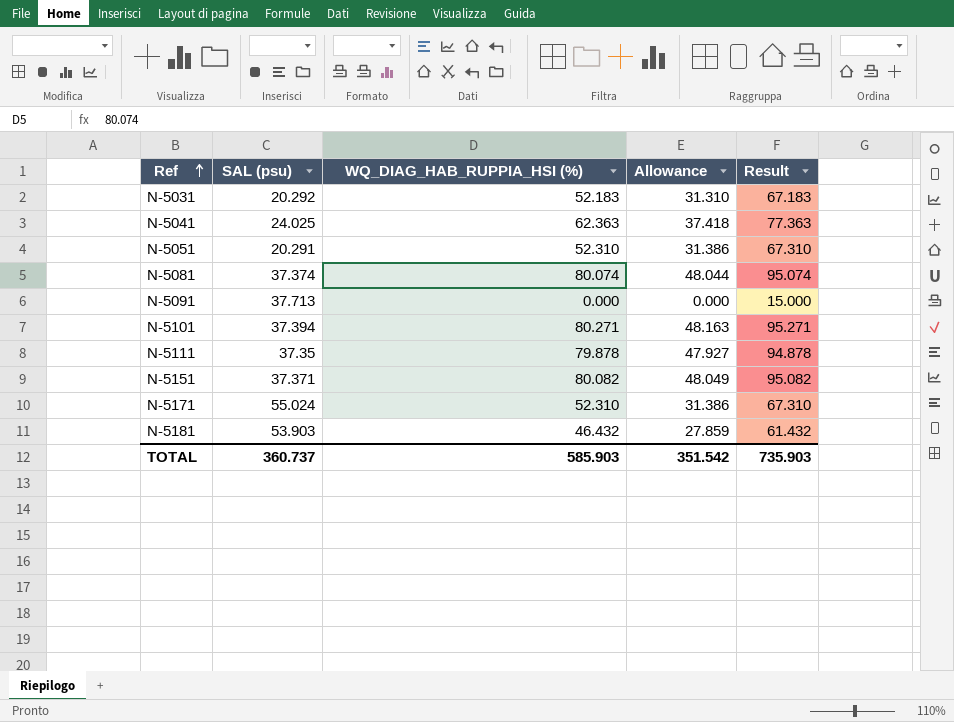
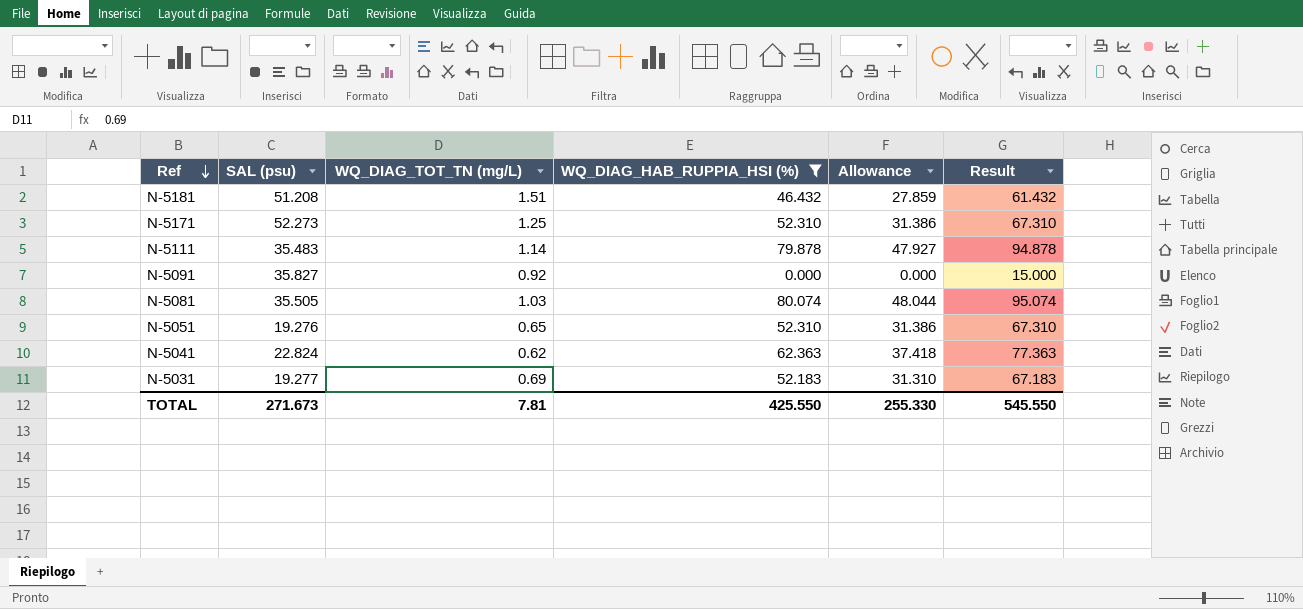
filter: none -> WQ_DIAG_HAB_RUPPIA_HSI (%) <= 80.074
row order: Ref ascending -> Ref descending
column WQ_DIAG_TOT_TN (mg/L) | position: none -> 3
N-5181 | SAL (psu): 53.903 -> 51.208
N-5171 | SAL (psu): 55.024 -> 52.273
N-5111 | SAL (psu): 37.35 -> 35.483
N-5091 | SAL (psu): 37.713 -> 35.827
N-5081 | SAL (psu): 37.374 -> 35.505
N-5051 | SAL (psu): 20.291 -> 19.276
N-5041 | SAL (psu): 24.025 -> 22.824
N-5031 | SAL (psu): 20.292 -> 19.277
TOTAL | SAL (psu): 360.737 -> 271.673
TOTAL | WQ_DIAG_HAB_RUPPIA_HSI (%): 585.903 -> 425.550
TOTAL | Allowance: 351.542 -> 255.330
TOTAL | Result: 735.903 -> 545.550

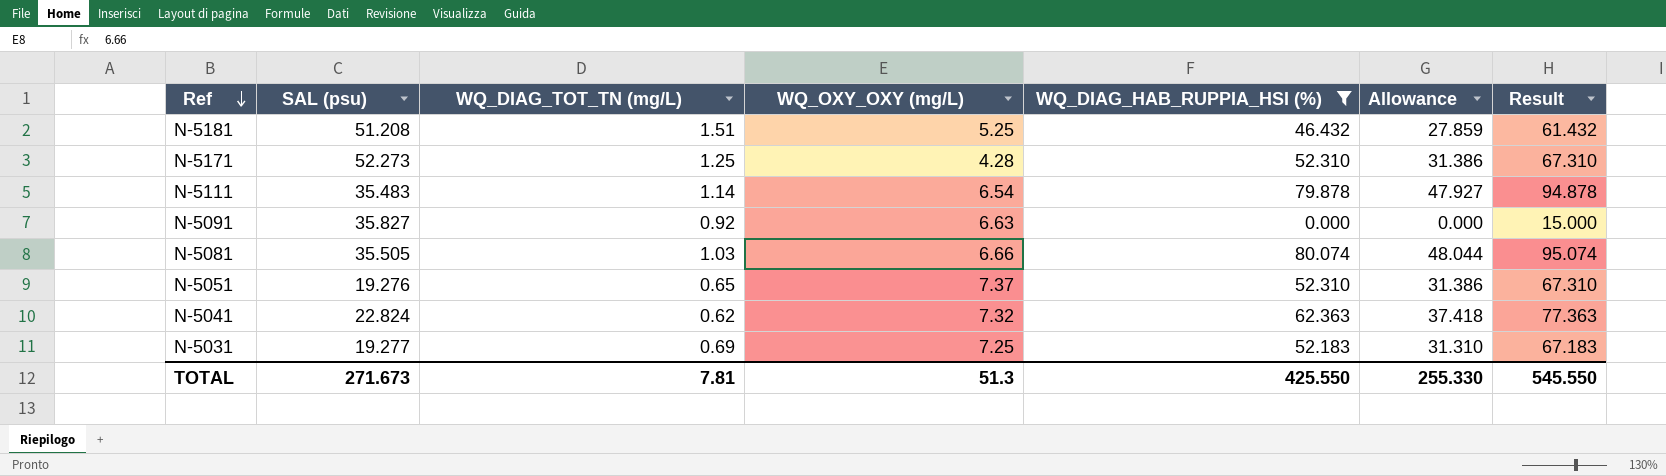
column WQ_OXY_OXY (mg/L) | position: none -> 4

